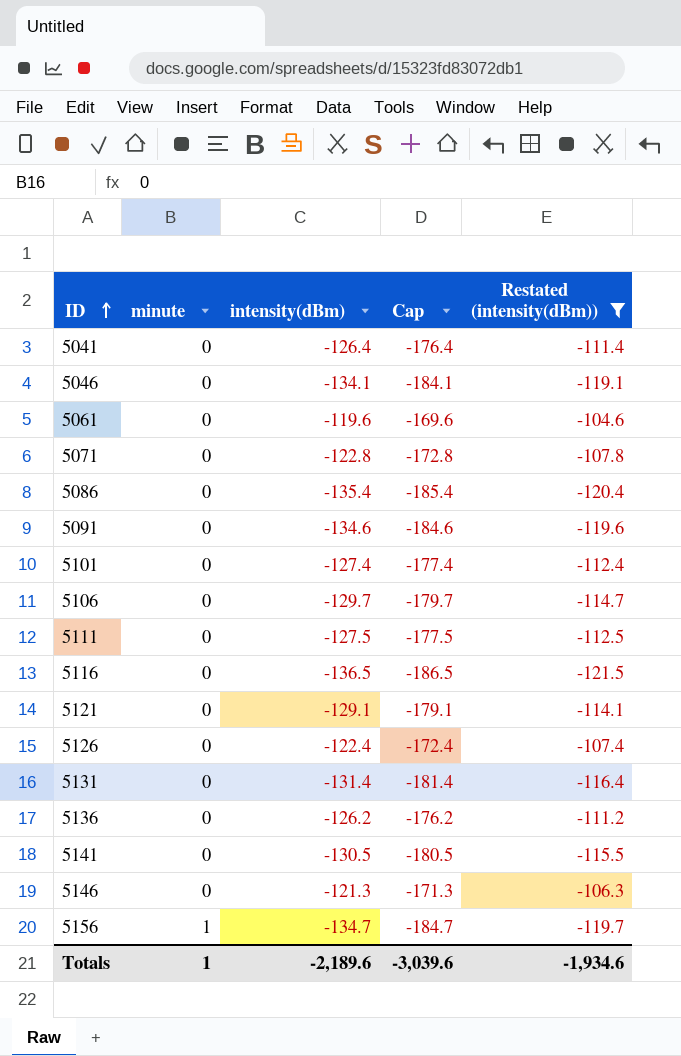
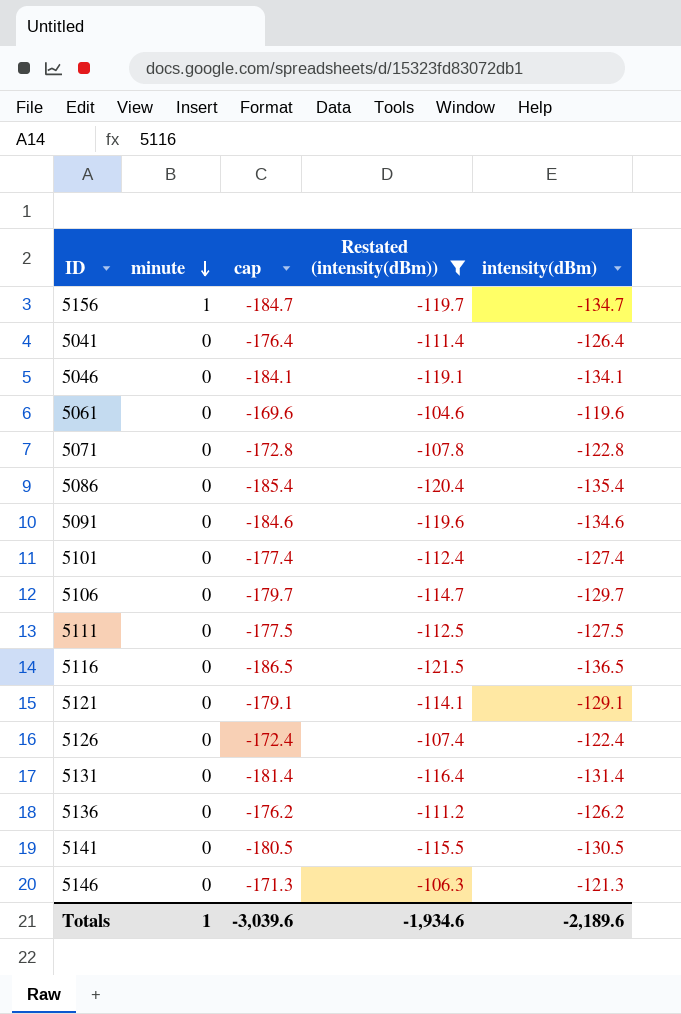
row order: ID ascending -> minute descending
column name: Cap -> cap
column intensity(dBm) | position: 3 -> 5

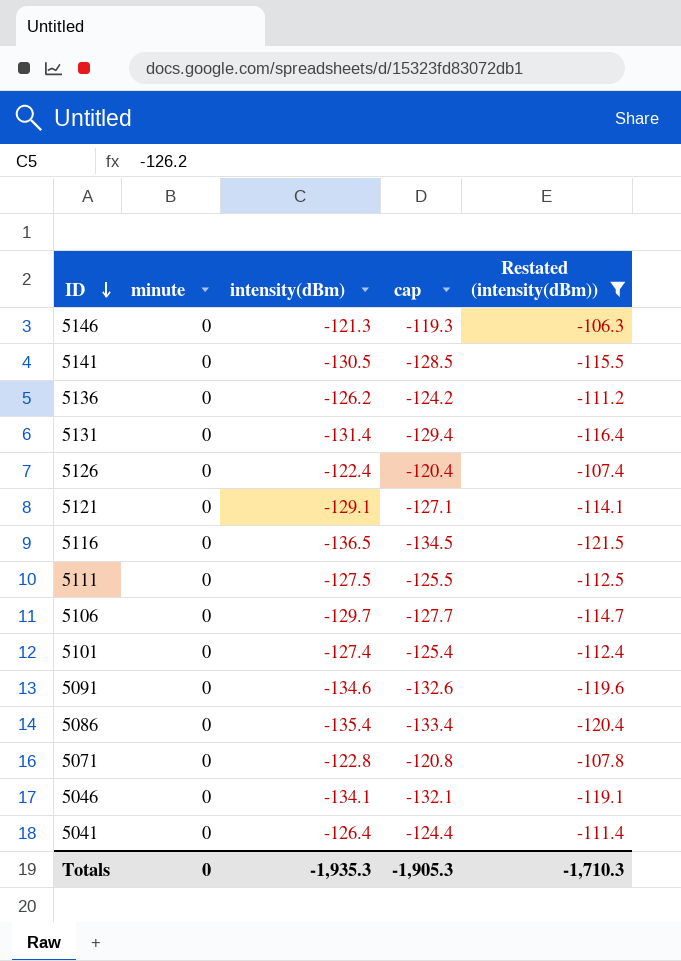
row order: minute descending -> ID descending
column intensity(dBm) | position: 5 -> 3
column cap | formula: [intensity(dBm)] - 50 -> [intensity(dBm)] + 2
row 5156: 1 | -184.7 | -119.7 | -134.7 -> none
row 5061: 0 | -169.6 | -104.6 | -119.6 -> none
Totals | minute: 1 -> 0
Totals | intensity(dBm): -2,189.6 -> -1,935.3
Totals | cap: -3,039.6 -> -1,905.3
Totals | Restated (intensity(dBm)): -1,934.6 -> -1,710.3

